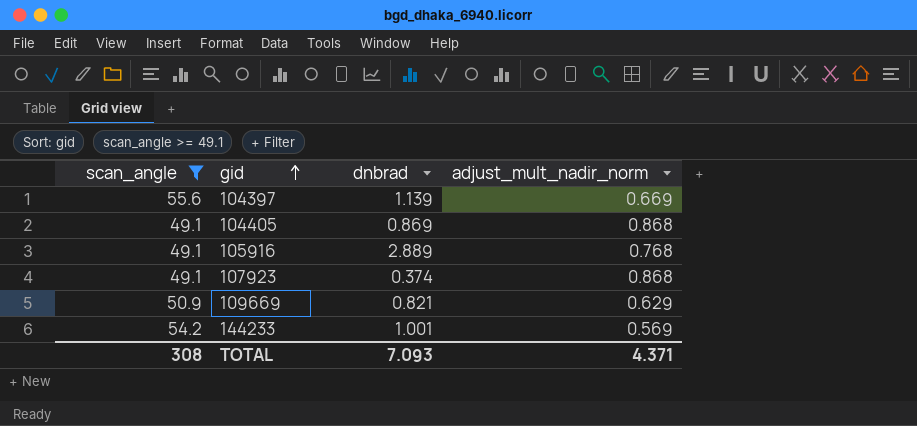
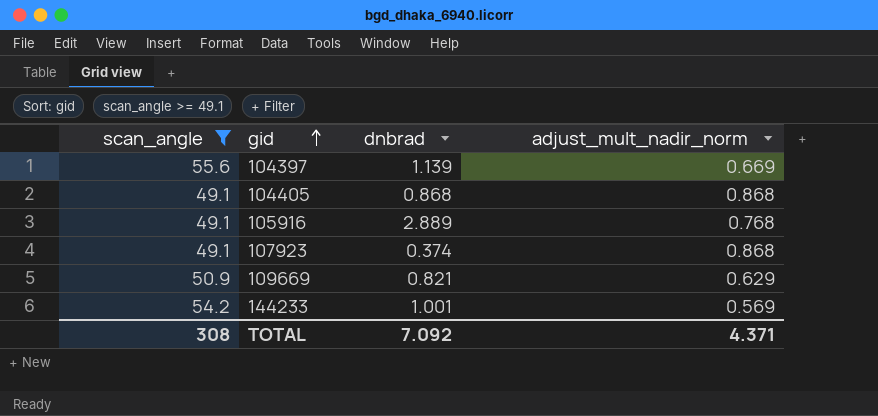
104405 | dnbrad: 0.869 -> 0.868
TOTAL | dnbrad: 7.093 -> 7.092

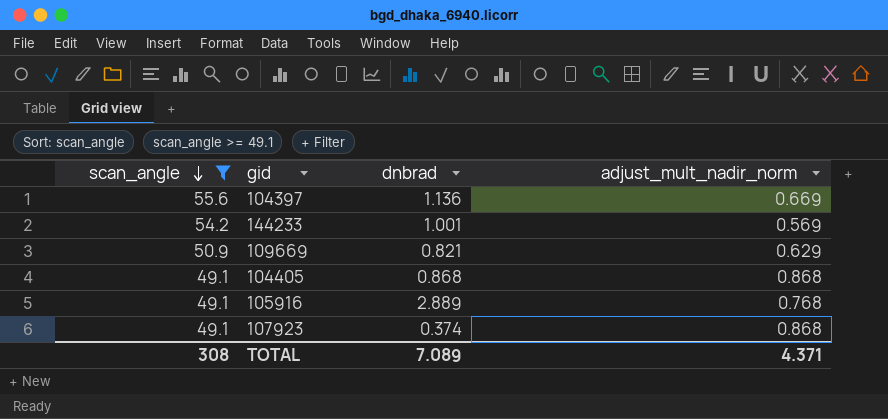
row order: gid ascending -> scan_angle descending
104397 | dnbrad: 1.139 -> 1.136
TOTAL | dnbrad: 7.092 -> 7.089

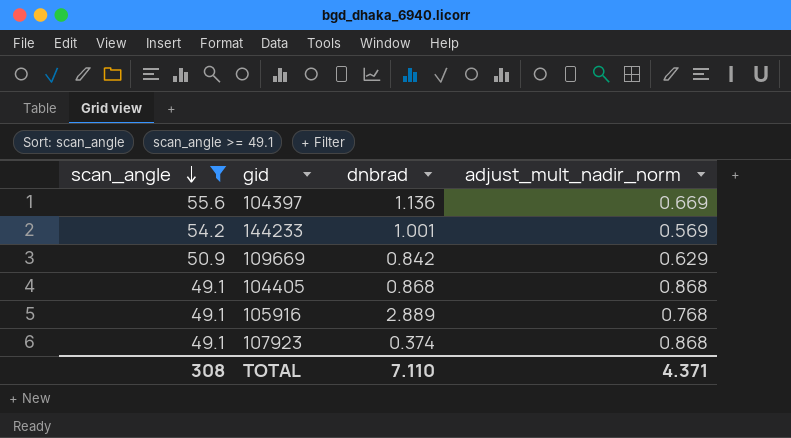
109669 | dnbrad: 0.821 -> 0.842
TOTAL | dnbrad: 7.089 -> 7.110

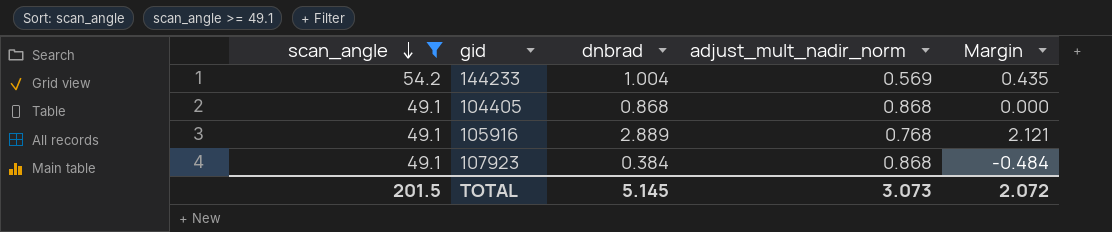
column Margin | formula: none -> [dnbrad] - [adjust_mult_nadir_norm]
row 104397: 55.6 | 1.136 | 0.669 -> none
row 109669: 50.9 | 0.842 | 0.629 -> none
144233 | dnbrad: 1.001 -> 1.004
107923 | dnbrad: 0.374 -> 0.384
TOTAL | scan_angle: 308 -> 201.5
TOTAL | dnbrad: 7.110 -> 5.145
TOTAL | adjust_mult_nadir_norm: 4.371 -> 3.073

